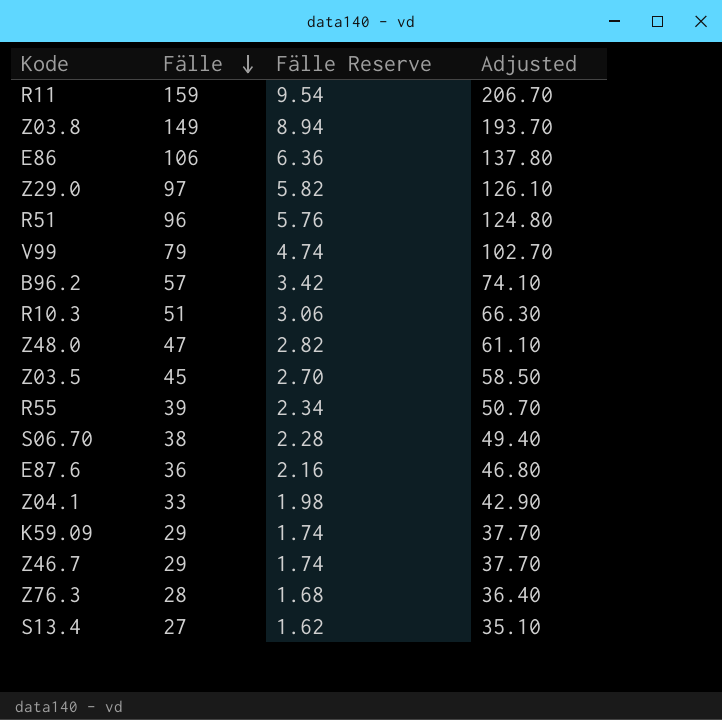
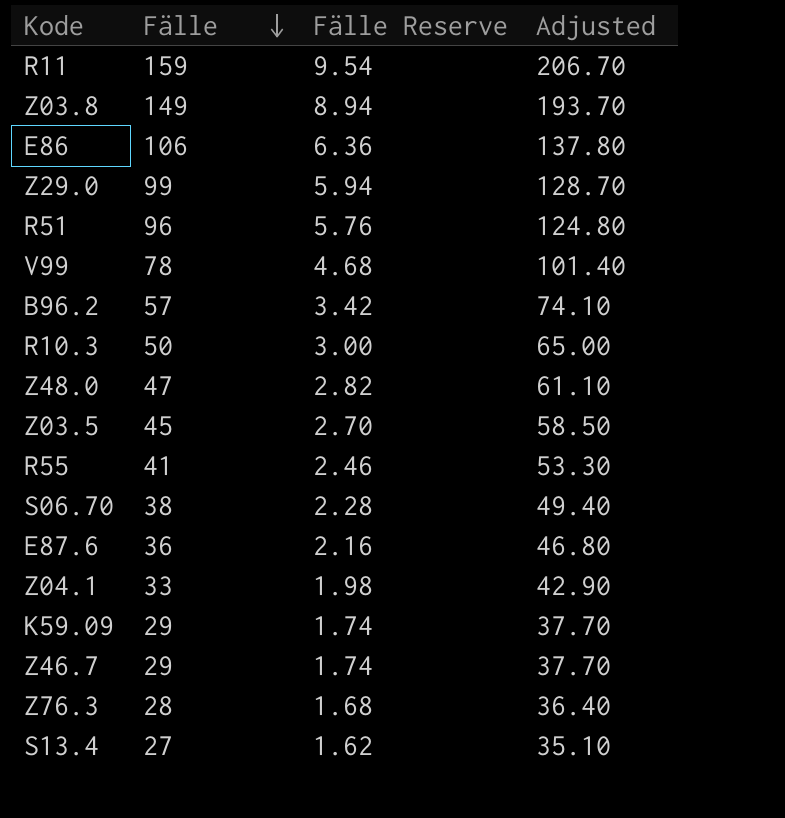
Z29.0 | Fälle: 97 -> 99
Z29.0 | Fälle Reserve: 5.82 -> 5.94
Z29.0 | Adjusted: 126.10 -> 128.70
V99 | Fälle: 79 -> 78
V99 | Fälle Reserve: 4.74 -> 4.68
V99 | Adjusted: 102.70 -> 101.40
R10.3 | Fälle: 51 -> 50
R10.3 | Fälle Reserve: 3.06 -> 3.00
R10.3 | Adjusted: 66.30 -> 65.00
R55 | Fälle: 39 -> 41
R55 | Fälle Reserve: 2.34 -> 2.46
R55 | Adjusted: 50.70 -> 53.30

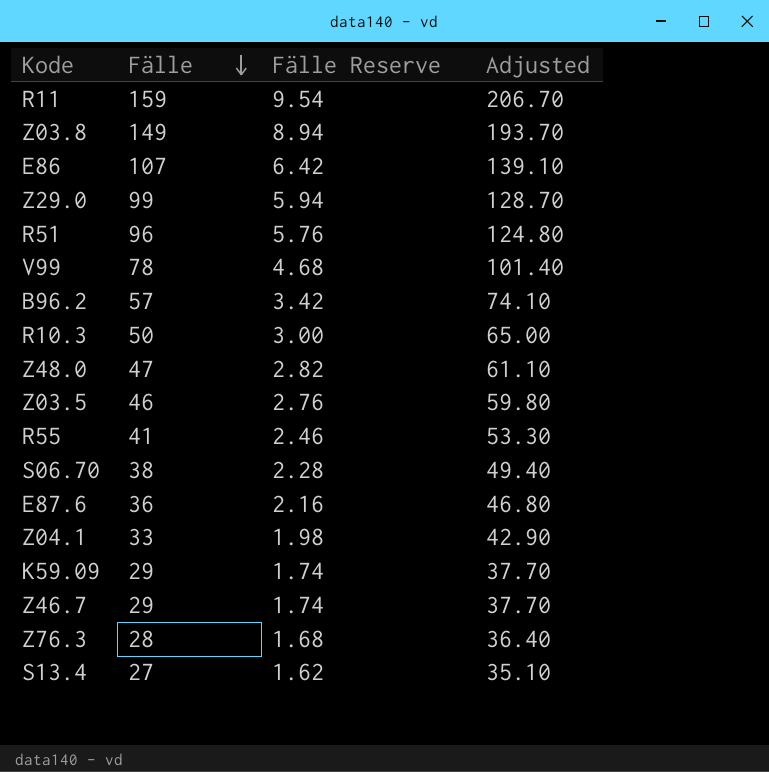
E86 | Fälle: 106 -> 107
E86 | Fälle Reserve: 6.36 -> 6.42
E86 | Adjusted: 137.80 -> 139.10
Z03.5 | Fälle: 45 -> 46
Z03.5 | Fälle Reserve: 2.70 -> 2.76
Z03.5 | Adjusted: 58.50 -> 59.80

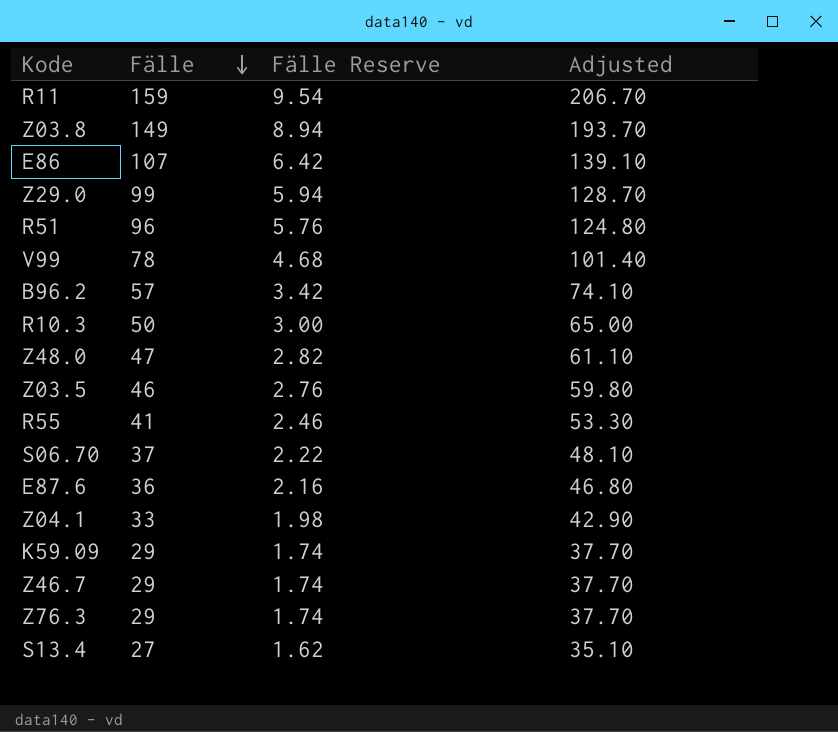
S06.70 | Fälle: 38 -> 37
S06.70 | Fälle Reserve: 2.28 -> 2.22
S06.70 | Adjusted: 49.40 -> 48.10
Z76.3 | Fälle: 28 -> 29
Z76.3 | Fälle Reserve: 1.68 -> 1.74
Z76.3 | Adjusted: 36.40 -> 37.70

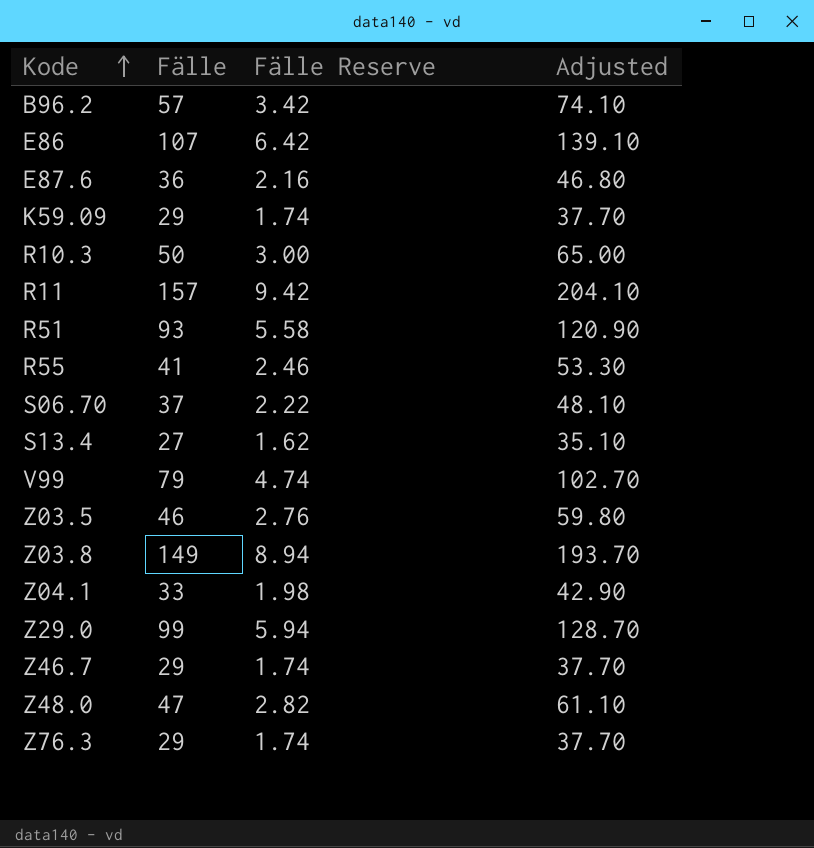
row order: Fälle descending -> Kode ascending
R11 | Fälle: 159 -> 157
R11 | Fälle Reserve: 9.54 -> 9.42
R11 | Adjusted: 206.70 -> 204.10
R51 | Fälle: 96 -> 93
R51 | Fälle Reserve: 5.76 -> 5.58
R51 | Adjusted: 124.80 -> 120.90
V99 | Fälle: 78 -> 79
V99 | Fälle Reserve: 4.68 -> 4.74
V99 | Adjusted: 101.40 -> 102.70

